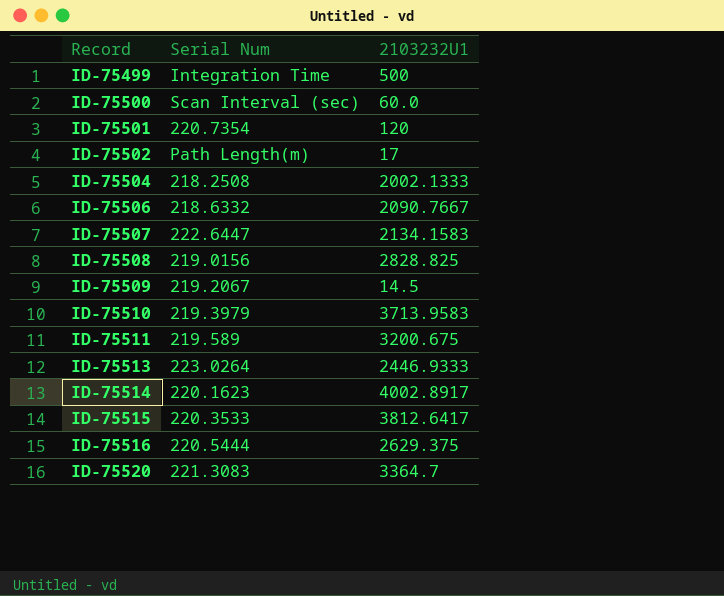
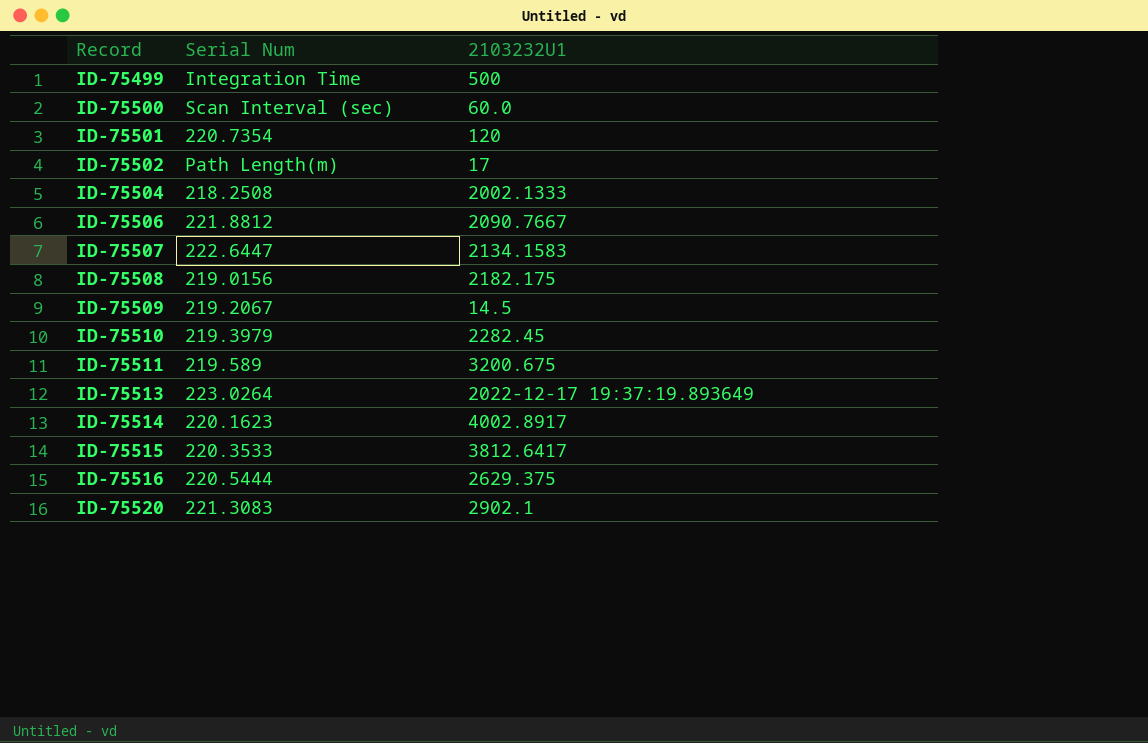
ID-75506 | Serial Num: 218.6332 -> 221.8812
ID-75508 | 2103232U1: 2828.825 -> 2182.175
ID-75510 | 2103232U1: 3713.9583 -> 2282.45
ID-75513 | 2103232U1: 2446.9333 -> 2022-12-17 19:37:19.893649
ID-75520 | 2103232U1: 3364.7 -> 2902.1

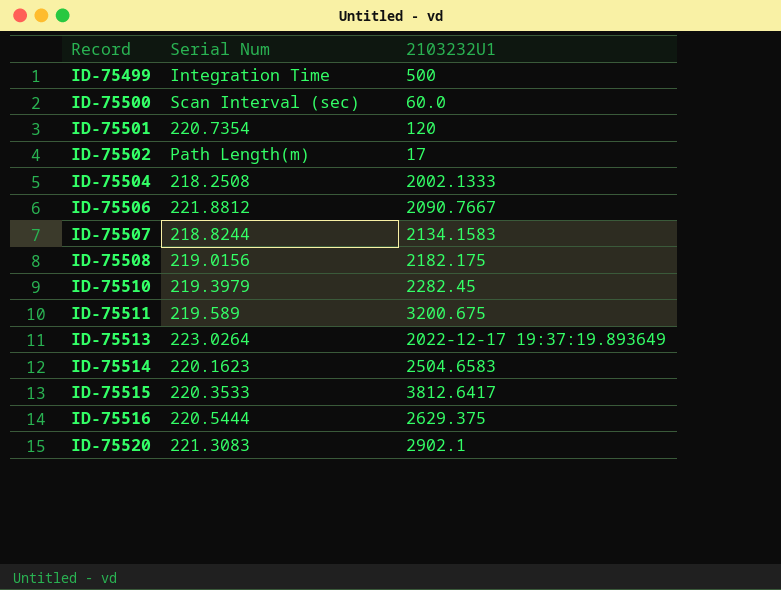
row ID-75509: 219.2067 | 14.5 -> none
ID-75507 | Serial Num: 222.6447 -> 218.8244
ID-75514 | 2103232U1: 4002.8917 -> 2504.6583

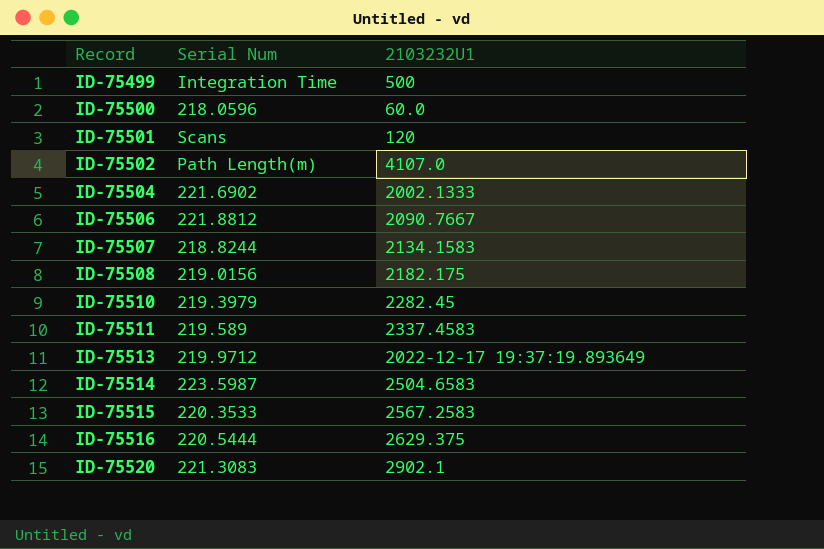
ID-75500 | Serial Num: Scan Interval (sec) -> 218.0596
ID-75501 | Serial Num: 220.7354 -> Scans
ID-75502 | 2103232U1: 17 -> 4107.0
ID-75504 | Serial Num: 218.2508 -> 221.6902
ID-75511 | 2103232U1: 3200.675 -> 2337.4583
ID-75513 | Serial Num: 223.0264 -> 219.9712
ID-75514 | Serial Num: 220.1623 -> 223.5987
ID-75515 | 2103232U1: 3812.6417 -> 2567.2583

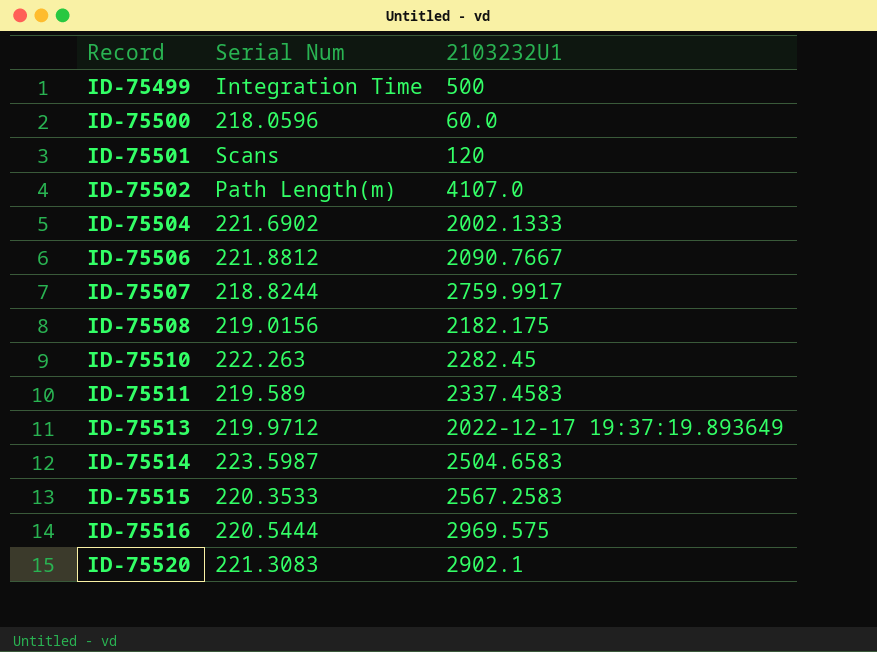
ID-75507 | 2103232U1: 2134.1583 -> 2759.9917
ID-75510 | Serial Num: 219.3979 -> 222.263
ID-75516 | 2103232U1: 2629.375 -> 2969.575

